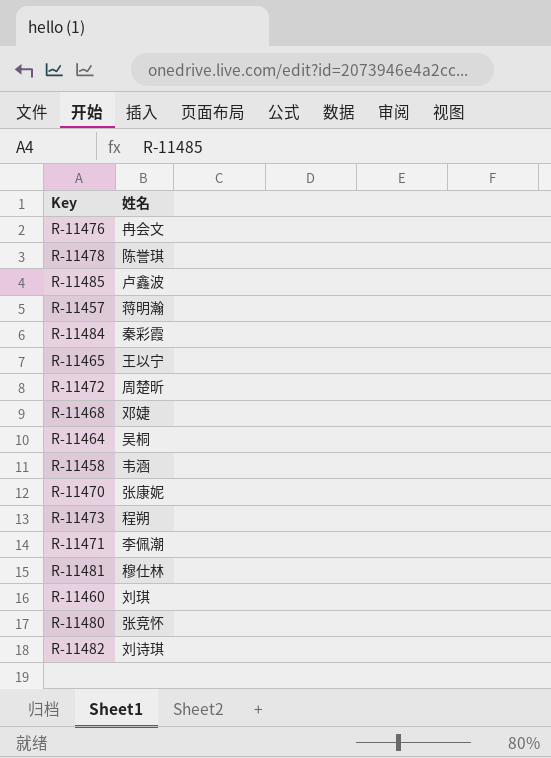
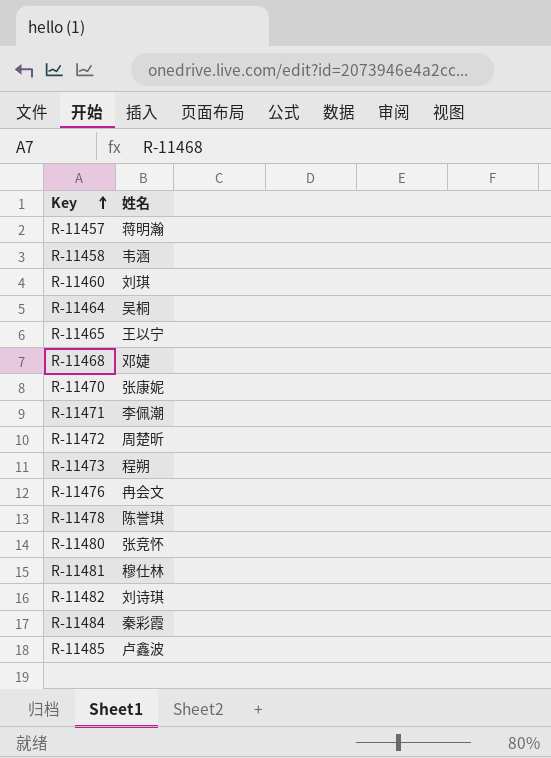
row order: none -> Key ascending

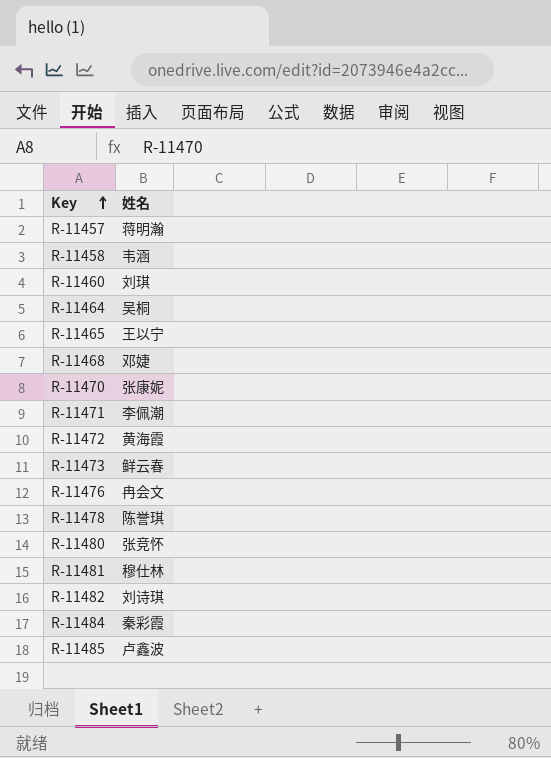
R-11472 | 姓名: 周楚昕 -> 黄海霞
R-11473 | 姓名: 程朔 -> 鲜云春

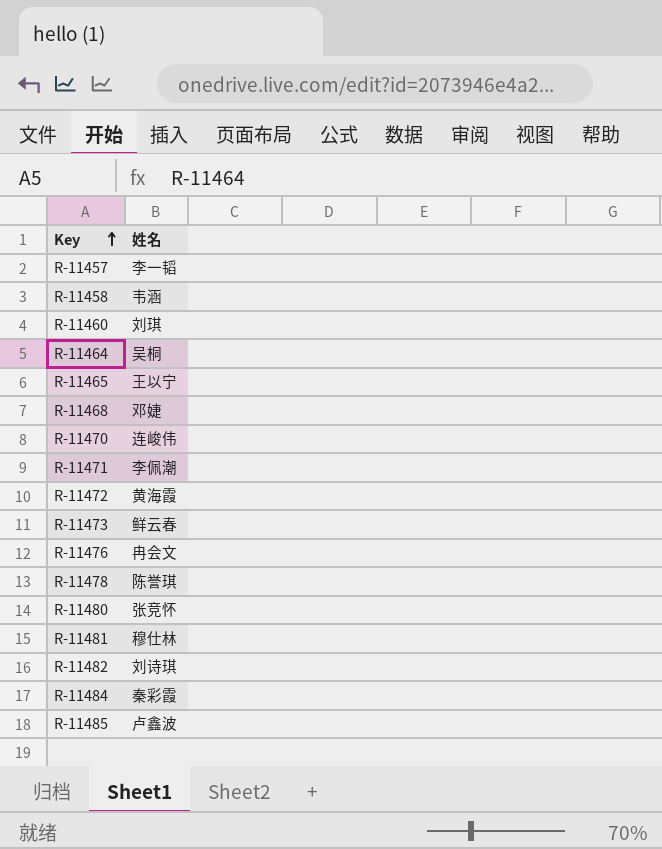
R-11457 | 姓名: 蒋明瀚 -> 李一韬
R-11470 | 姓名: 张康妮 -> 连峻伟

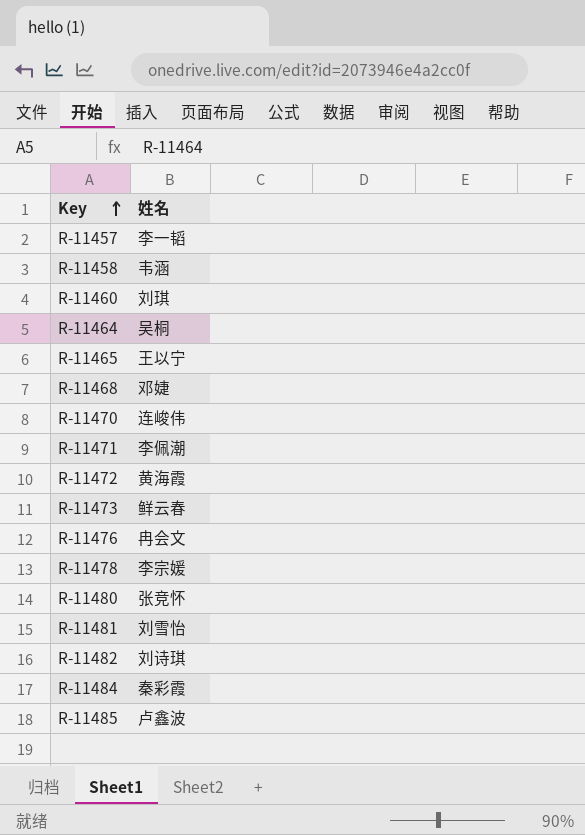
R-11478 | 姓名: 陈誉琪 -> 李宗媛
R-11481 | 姓名: 穆仕林 -> 刘雪怡

